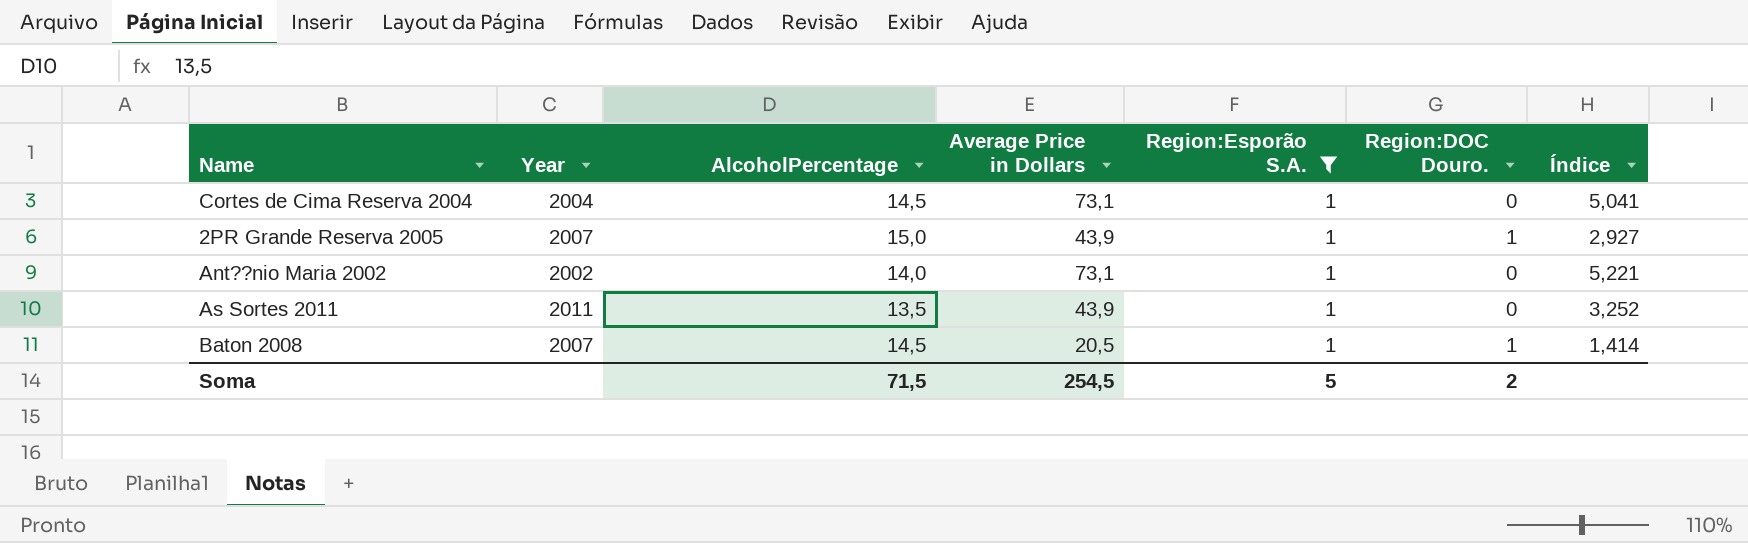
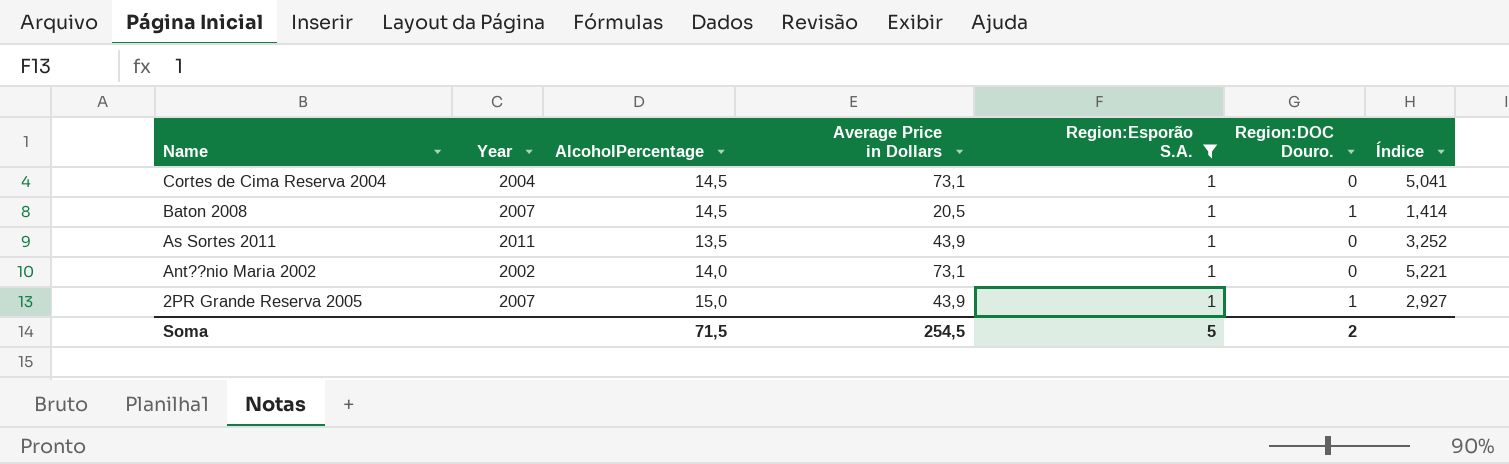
row order: none -> Name descending

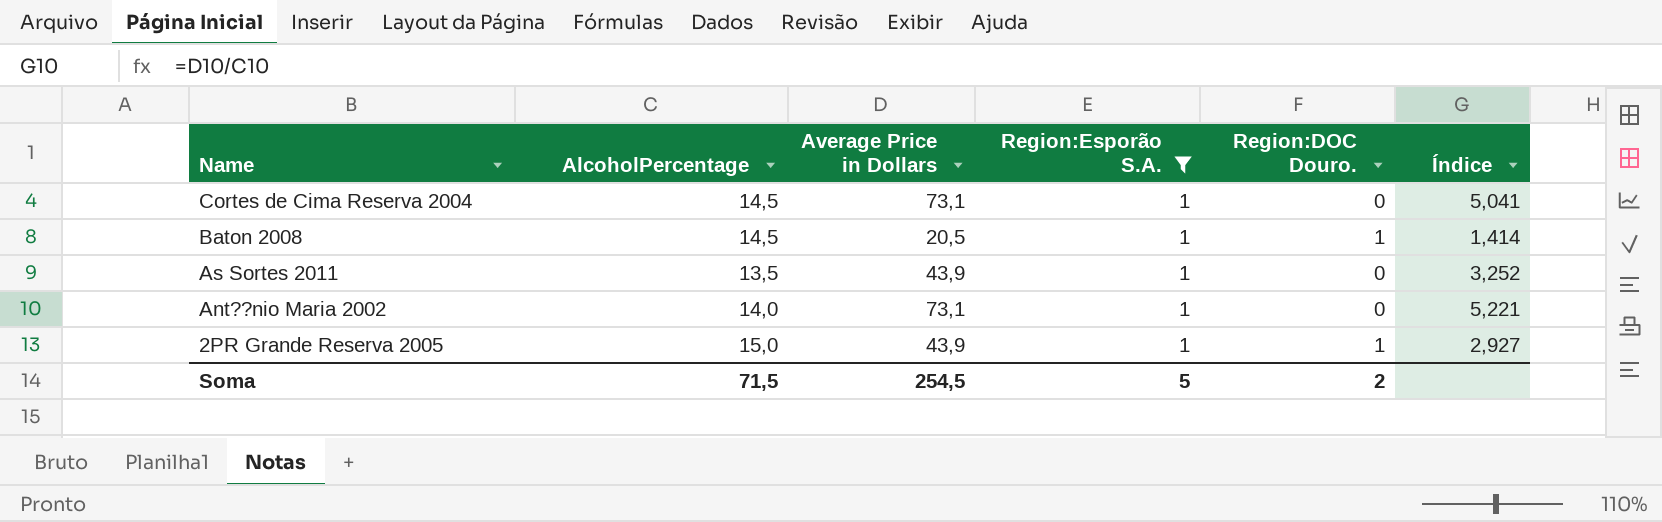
column Year | position: 2 -> none

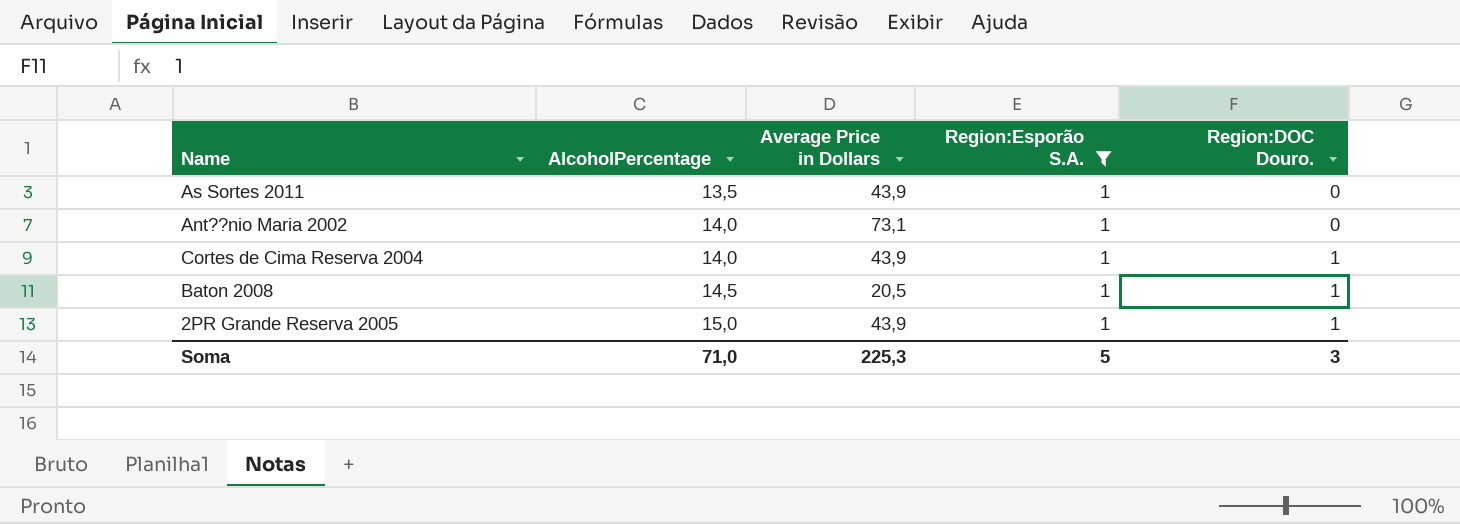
row order: Name descending -> AlcoholPercentage ascending
column Índice | formula: [Average Price in Dollars] / [AlcoholPercentage] -> none
Cortes de Cima Reserva 2004 | AlcoholPercentage: 14,5 -> 14,0
Cortes de Cima Reserva 2004 | Average Price in Dollars: 73,1 -> 43,9
Cortes de Cima Reserva 2004 | Region:DOC Douro.: 0 -> 1
Soma | AlcoholPercentage: 71,5 -> 71,0
Soma | Average Price in Dollars: 254,5 -> 225,3
Soma | Region:DOC Douro.: 2 -> 3

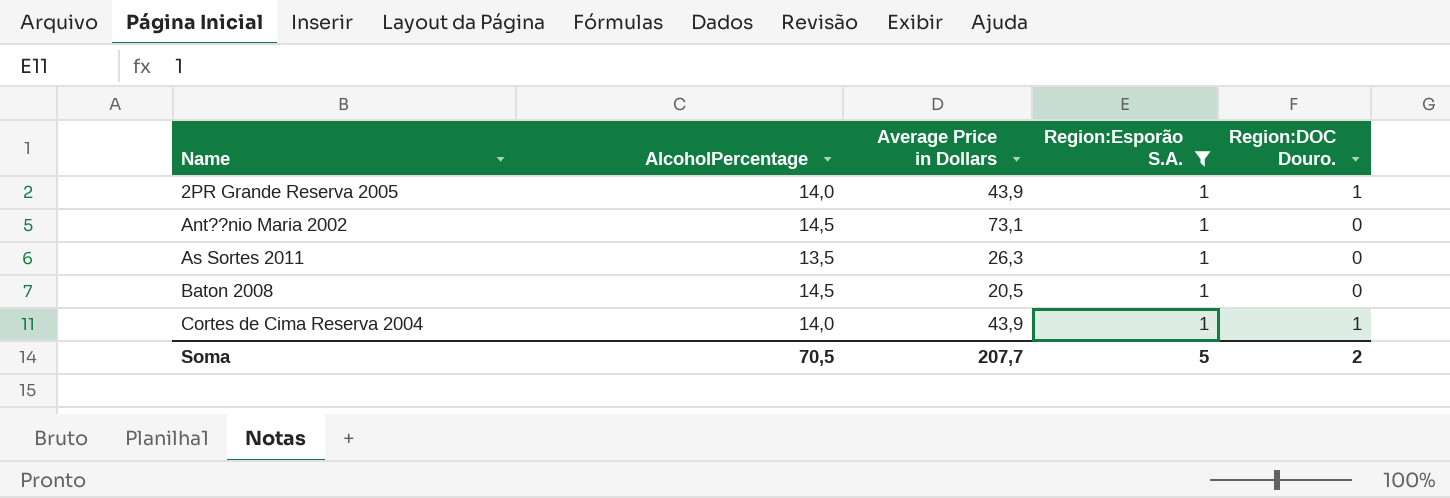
row order: AlcoholPercentage ascending -> Name ascending
2PR Grande Reserva 2005 | AlcoholPercentage: 15,0 -> 14,0
Ant??nio Maria 2002 | AlcoholPercentage: 14,0 -> 14,5
As Sortes 2011 | Average Price in Dollars: 43,9 -> 26,3
Baton 2008 | Region:DOC Douro.: 1 -> 0
Soma | AlcoholPercentage: 71,0 -> 70,5
Soma | Average Price in Dollars: 225,3 -> 207,7
Soma | Region:DOC Douro.: 3 -> 2

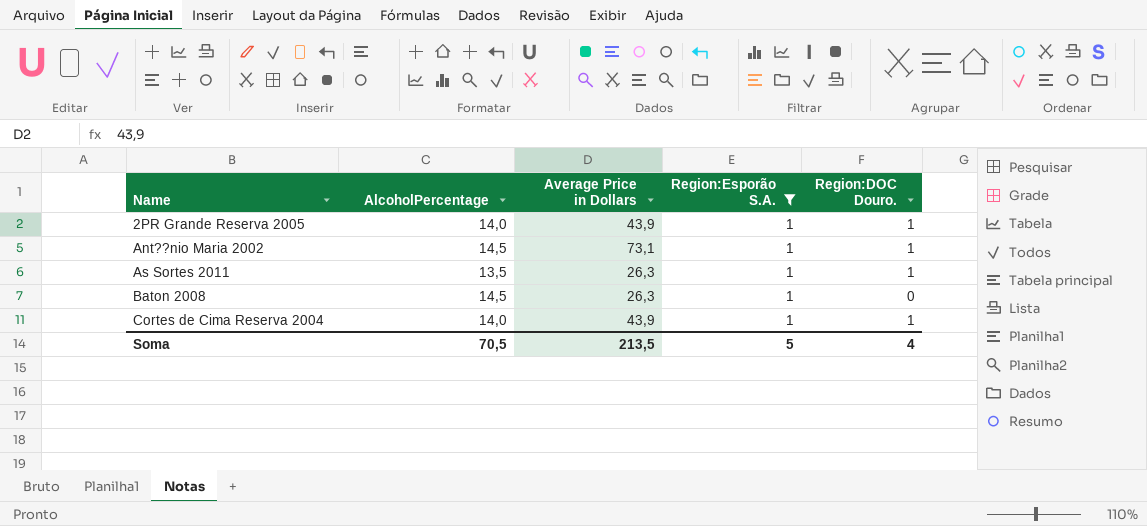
Ant??nio Maria 2002 | Region:DOC Douro.: 0 -> 1
As Sortes 2011 | Region:DOC Douro.: 0 -> 1
Baton 2008 | Average Price in Dollars: 20,5 -> 26,3
Soma | Average Price in Dollars: 207,7 -> 213,5
Soma | Region:DOC Douro.: 2 -> 4

